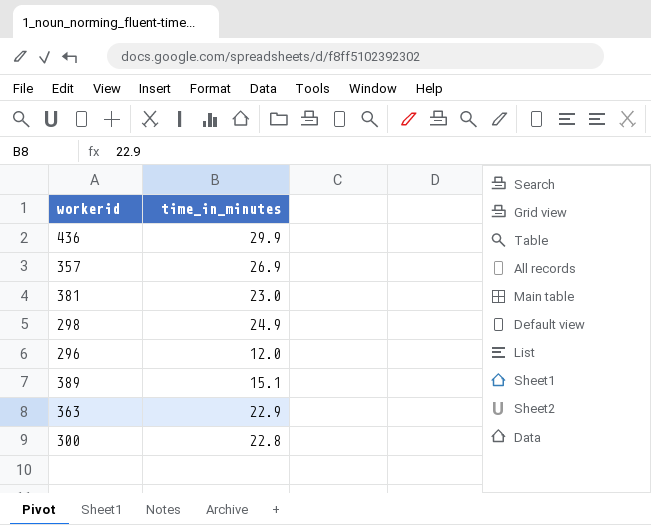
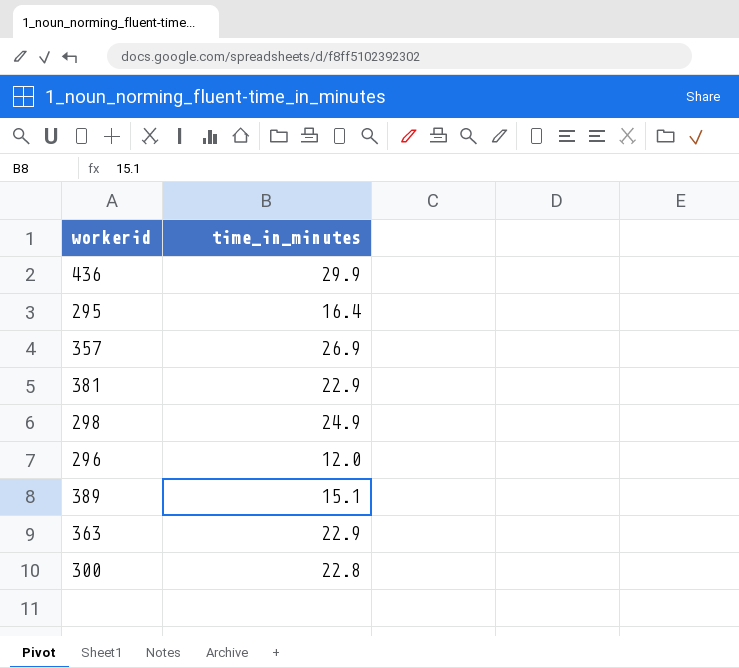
row 295: none -> 16.4
381 | time_in_minutes: 23.0 -> 22.9

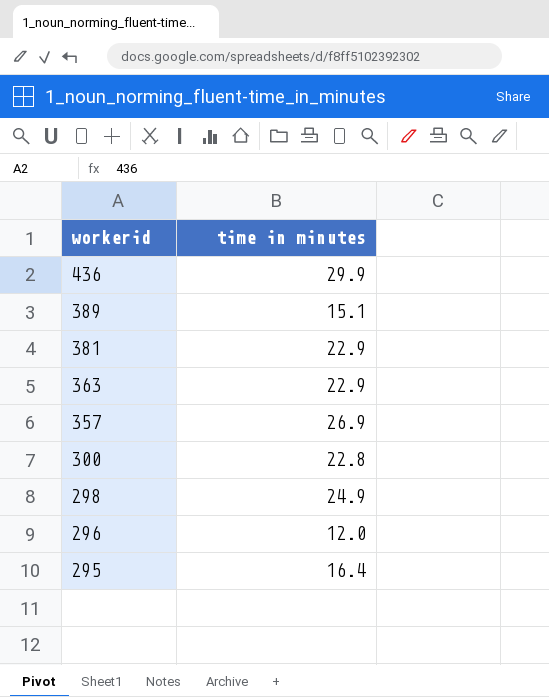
row order: none -> workerid descending
column name: time_in_minutes -> time in minutes

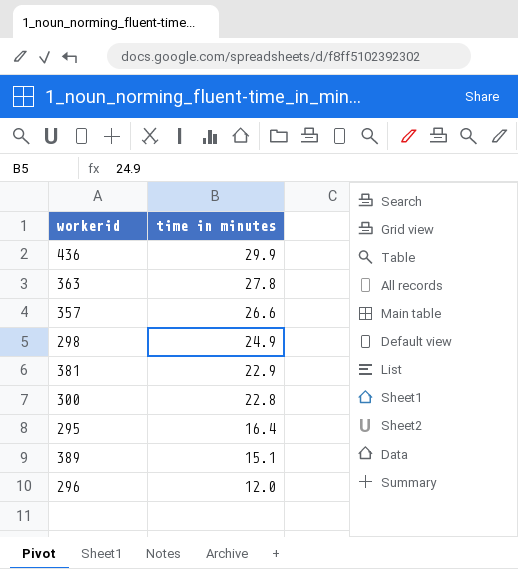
row order: workerid descending -> time in minutes descending
363 | time in minutes: 22.9 -> 27.8
357 | time in minutes: 26.9 -> 26.6

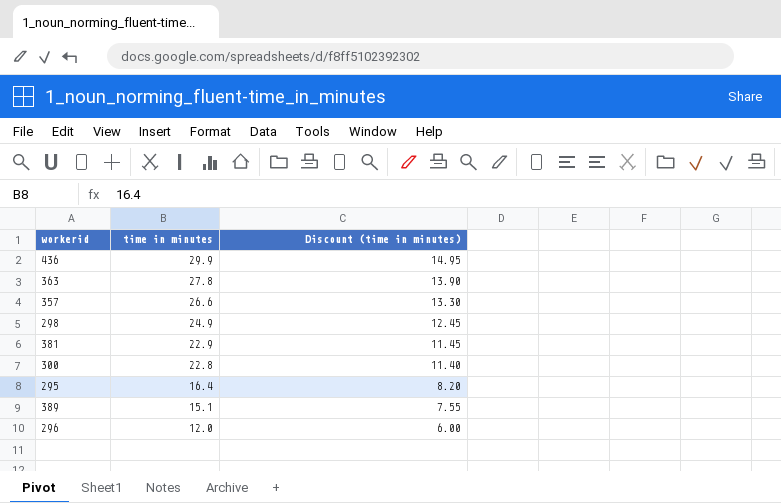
column Discount (time in minutes) | formula: none -> [time in minutes] * 0.5

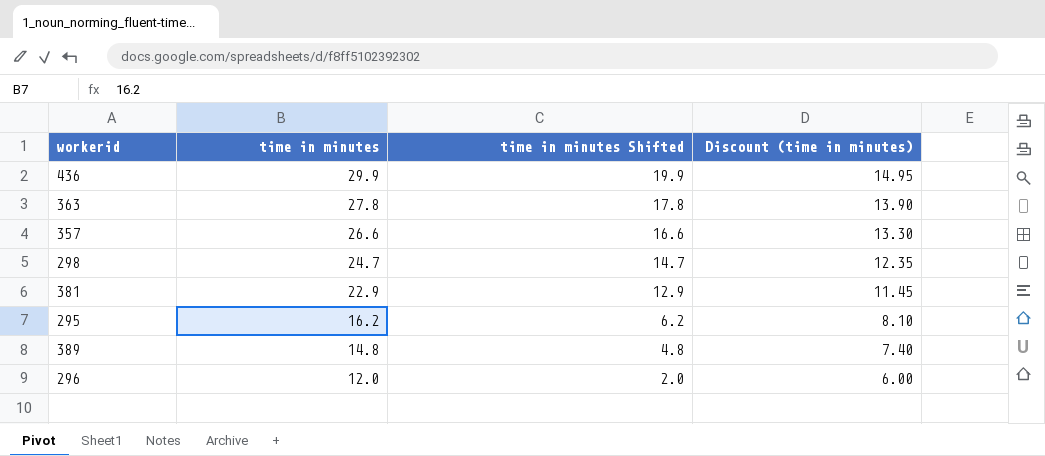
column time in minutes Shifted | formula: none -> [time in minutes] - 10
row 300: 22.8 | 11.40 -> none
298 | time in minutes: 24.9 -> 24.7
298 | Discount (time in minutes): 12.45 -> 12.35
295 | time in minutes: 16.4 -> 16.2
295 | Discount (time in minutes): 8.20 -> 8.10
389 | time in minutes: 15.1 -> 14.8
389 | Discount (time in minutes): 7.55 -> 7.40

